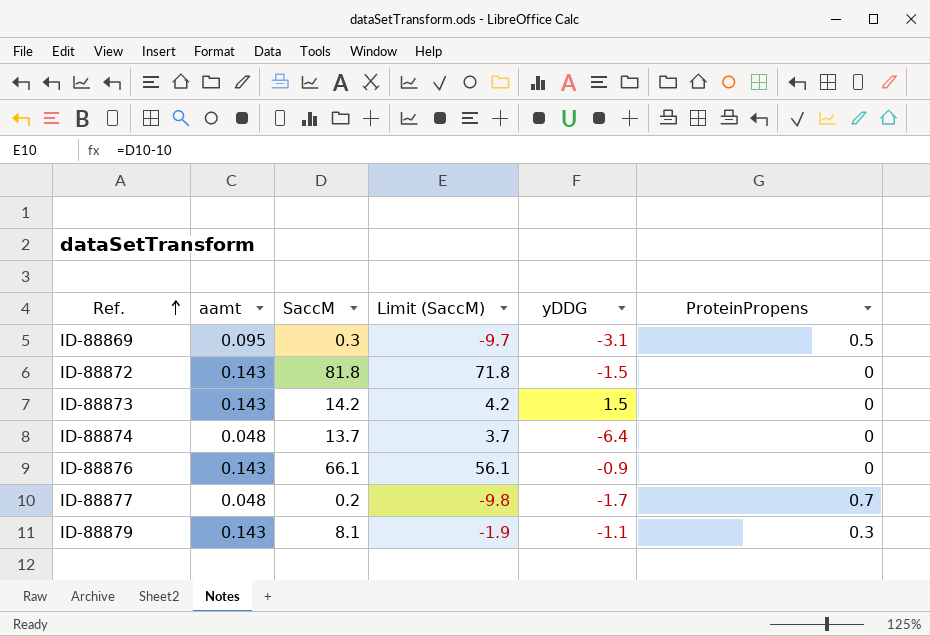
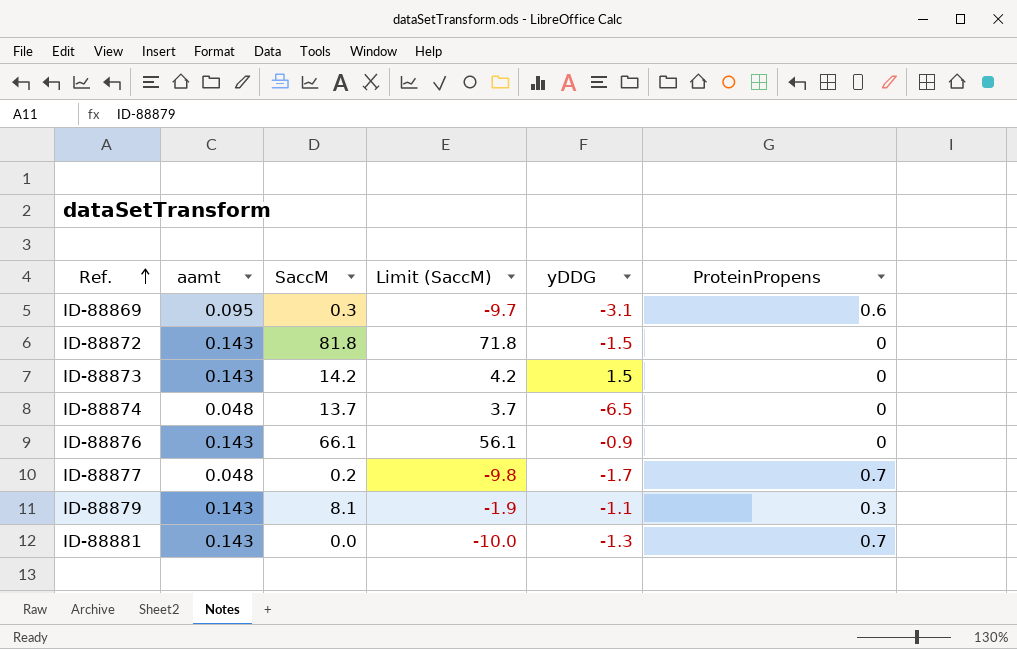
ID-88869 | ProteinPropens: 0.5 -> 0.6
ID-88874 | yDDG: -6.4 -> -6.5
row ID-88881: none -> 0.143 | 0.0 | -10.0 | -1.3 | 0.7

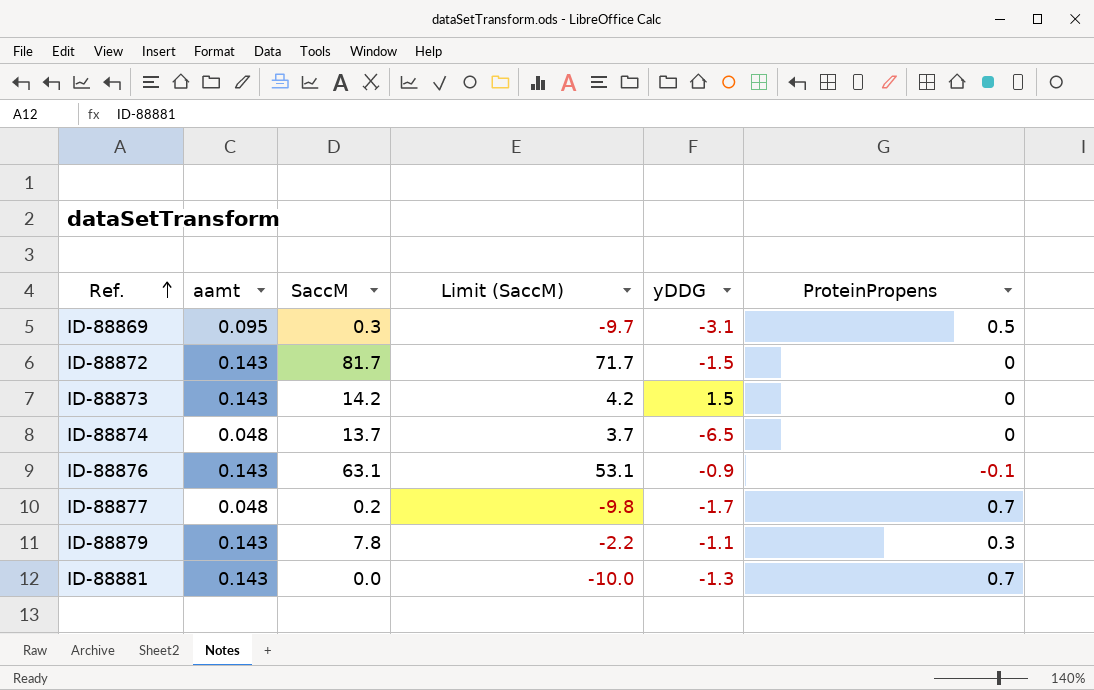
ID-88869 | ProteinPropens: 0.6 -> 0.5
ID-88872 | SaccM: 81.8 -> 81.7
ID-88872 | Limit (SaccM): 71.8 -> 71.7
ID-88876 | SaccM: 66.1 -> 63.1
ID-88876 | Limit (SaccM): 56.1 -> 53.1
ID-88876 | ProteinPropens: 0 -> -0.1
ID-88879 | SaccM: 8.1 -> 7.8
ID-88879 | Limit (SaccM): -1.9 -> -2.2

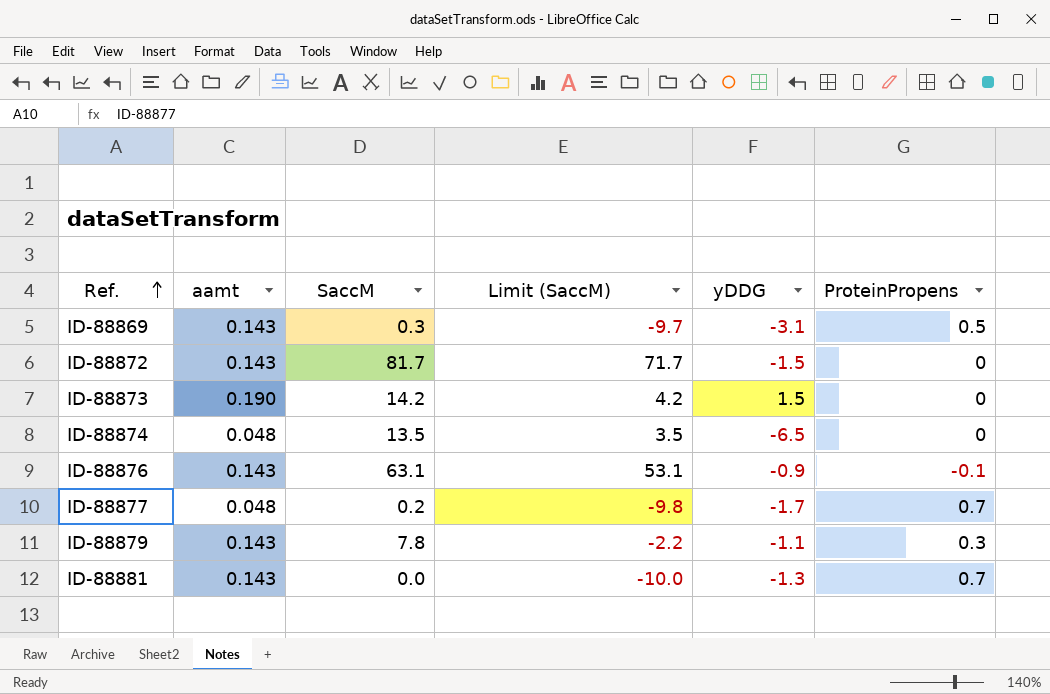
ID-88869 | aamt: 0.095 -> 0.143
ID-88873 | aamt: 0.143 -> 0.190
ID-88874 | SaccM: 13.7 -> 13.5
ID-88874 | Limit (SaccM): 3.7 -> 3.5

